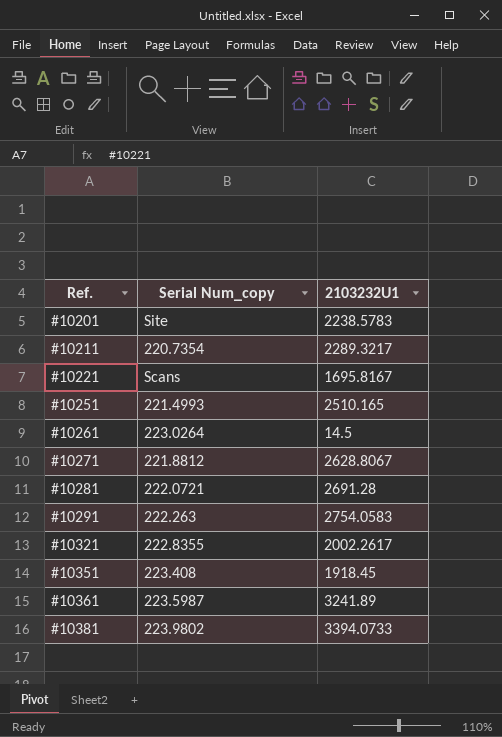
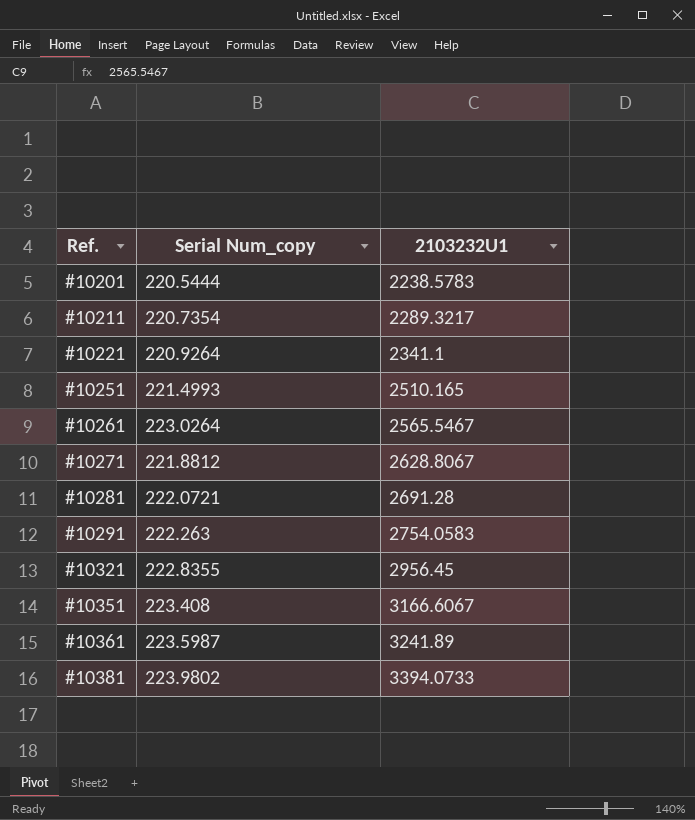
#10201 | Serial Num_copy: Site -> 220.5444
#10221 | Serial Num_copy: Scans -> 220.9264
#10221 | 2103232U1: 1695.8167 -> 2341.1
#10261 | 2103232U1: 14.5 -> 2565.5467
#10321 | 2103232U1: 2002.2617 -> 2956.45
#10351 | 2103232U1: 1918.45 -> 3166.6067

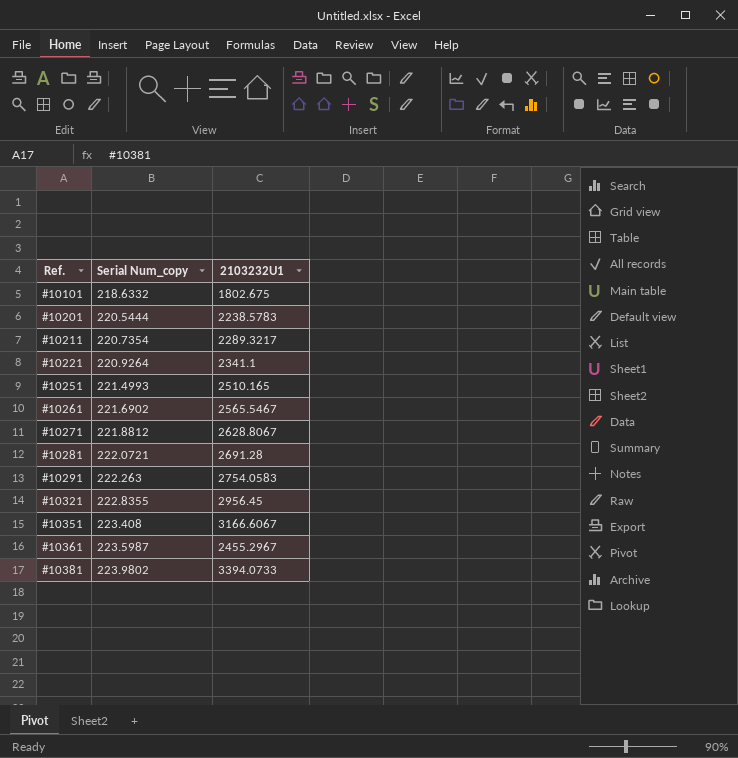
row #10101: none -> 218.6332 | 1802.675
#10261 | Serial Num_copy: 223.0264 -> 221.6902
#10361 | 2103232U1: 3241.89 -> 2455.2967

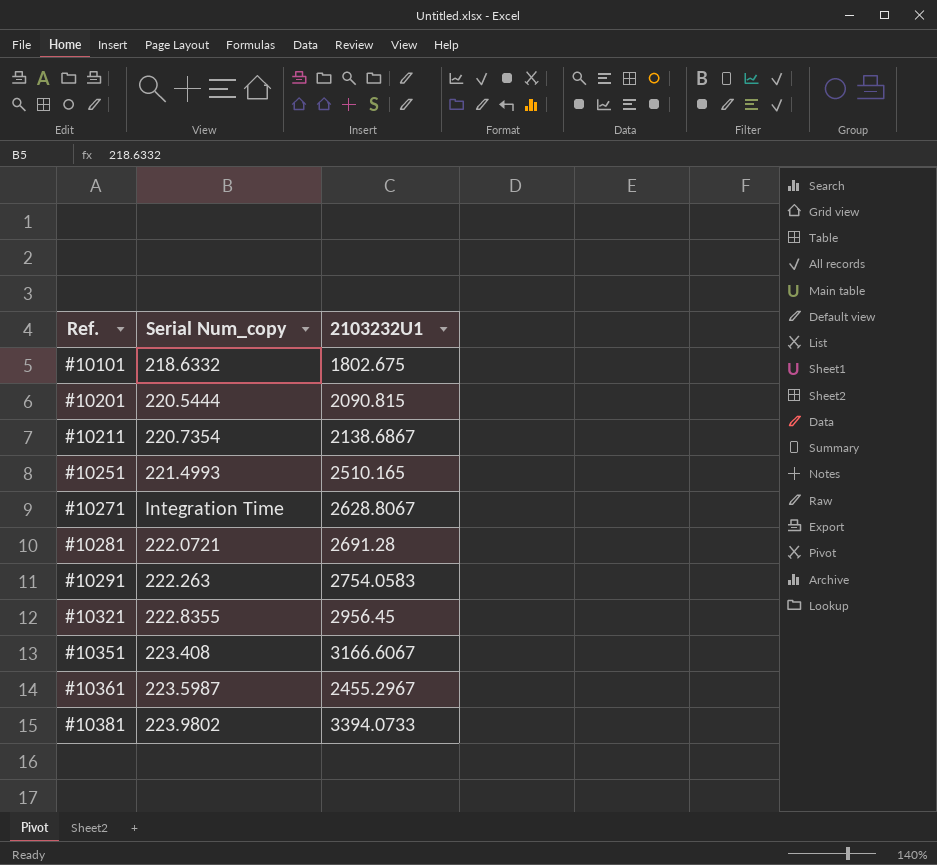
row #10221: 220.9264 | 2341.1 -> none
row #10261: 221.6902 | 2565.5467 -> none
#10201 | 2103232U1: 2238.5783 -> 2090.815
#10211 | 2103232U1: 2289.3217 -> 2138.6867
#10271 | Serial Num_copy: 221.8812 -> Integration Time

